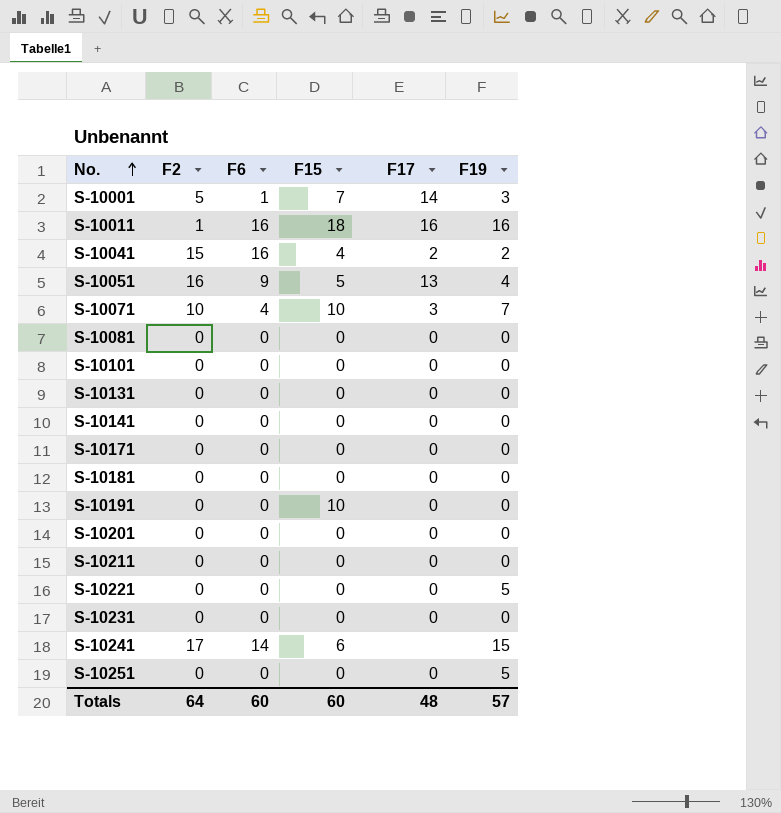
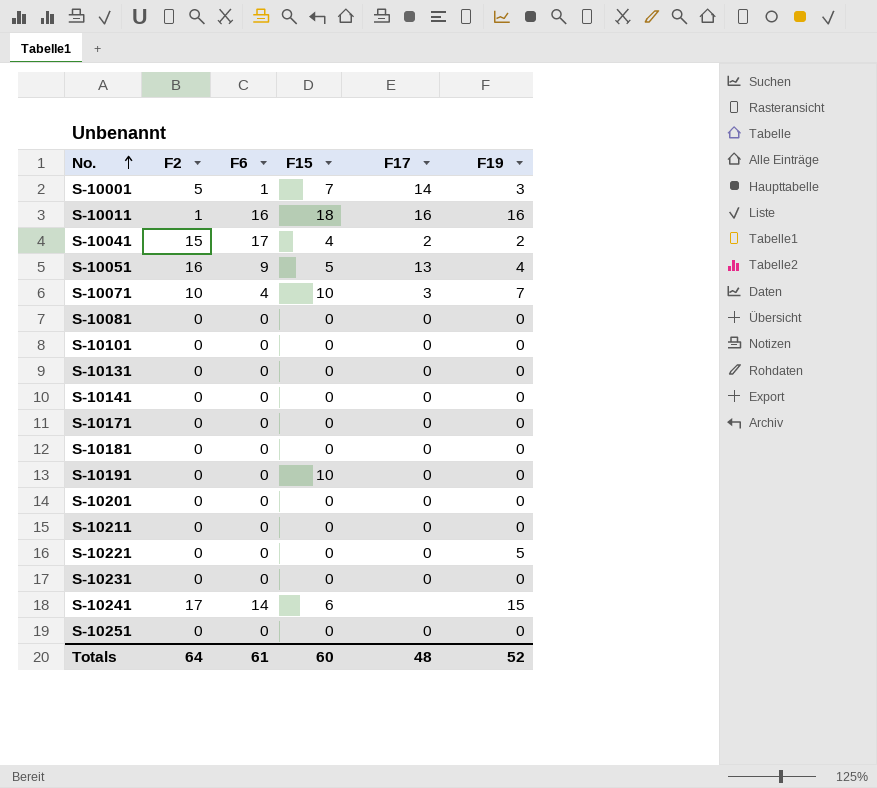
S-10041 | F6: 16 -> 17
S-10251 | F19: 5 -> 0
Totals | F6: 60 -> 61
Totals | F19: 57 -> 52

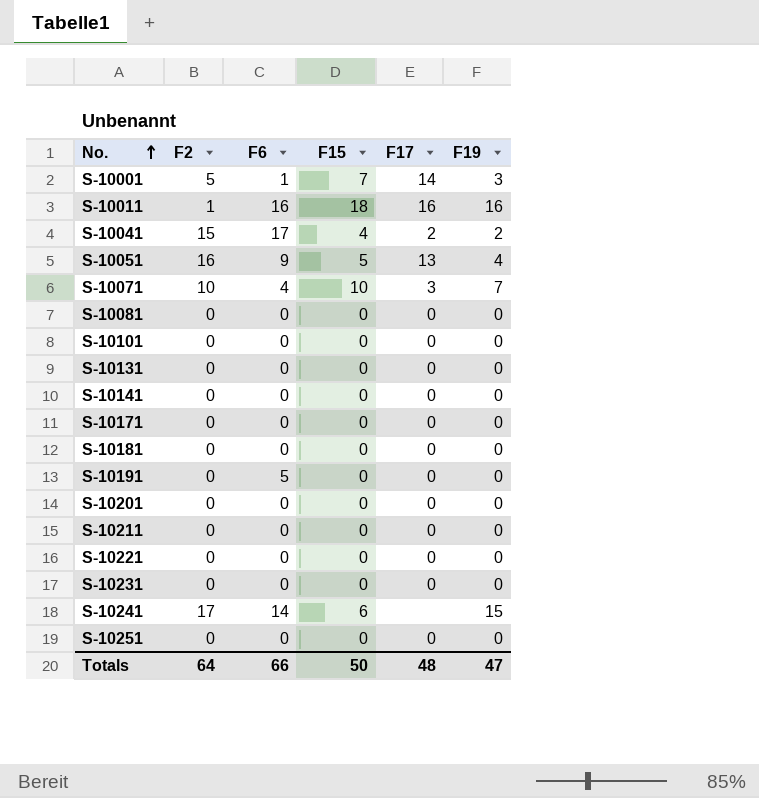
S-10191 | F6: 0 -> 5
S-10191 | F15: 10 -> 0
S-10221 | F19: 5 -> 0
Totals | F6: 61 -> 66
Totals | F15: 60 -> 50
Totals | F19: 52 -> 47

